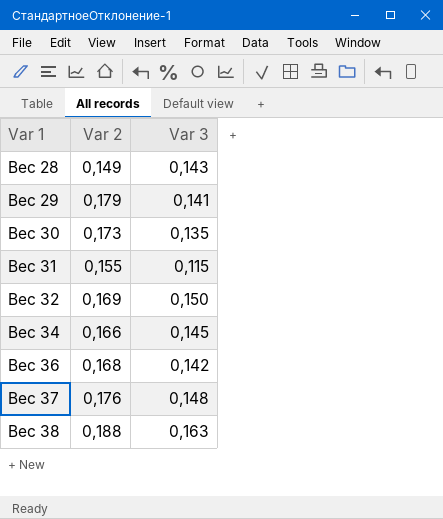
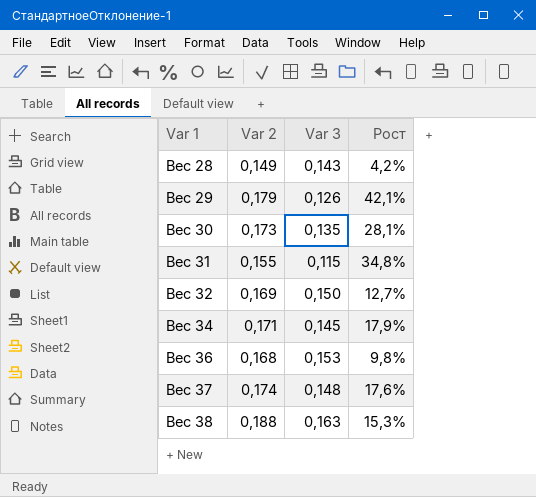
column Рост | formula: none -> ([Var 2] - [Var 3]) / [Var 3]
Вес 29 | Var 3: 0,141 -> 0,126
Вес 34 | Var 2: 0,166 -> 0,171
Вес 36 | Var 3: 0,142 -> 0,153
Вес 37 | Var 2: 0,176 -> 0,174

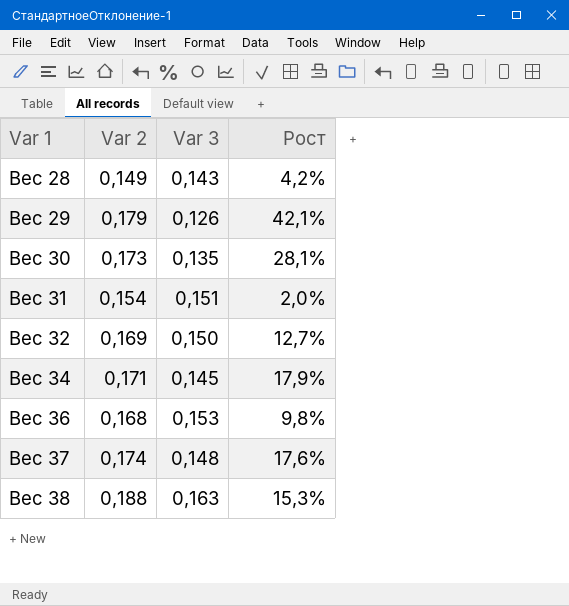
Вес 31 | Var 2: 0,155 -> 0,154
Вес 31 | Var 3: 0,115 -> 0,151
Вес 31 | Рост: 34,8% -> 2,0%

